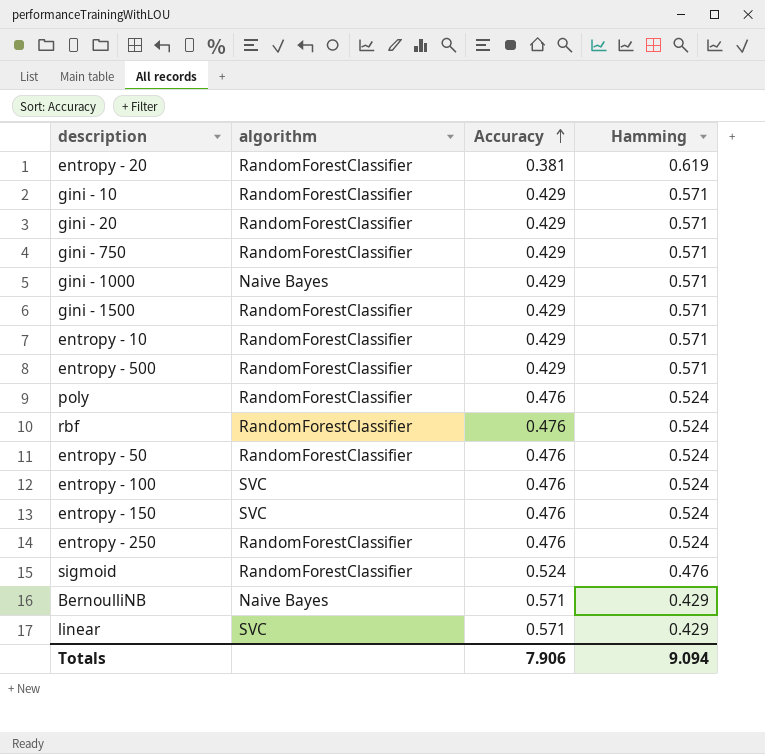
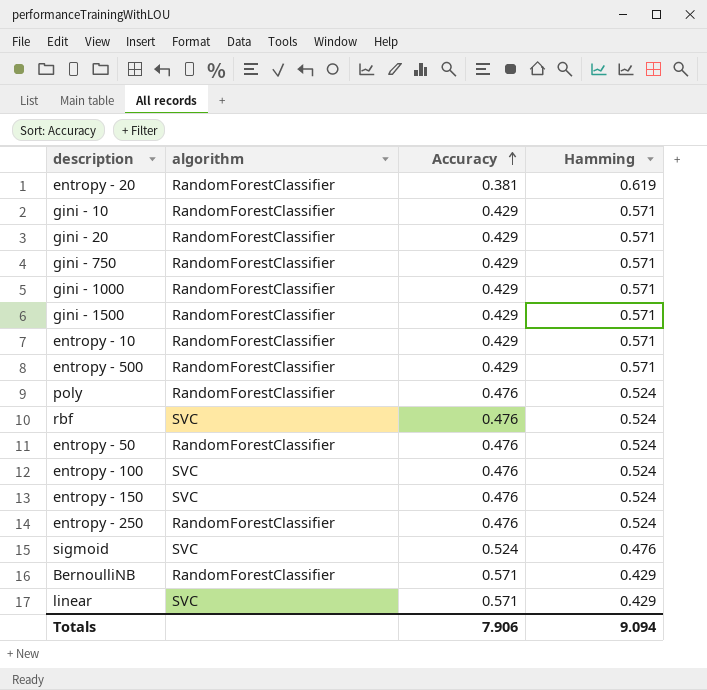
gini - 1000 | algorithm: Naive Bayes -> RandomForestClassifier
rbf | algorithm: RandomForestClassifier -> SVC
sigmoid | algorithm: RandomForestClassifier -> SVC
BernoulliNB | algorithm: Naive Bayes -> RandomForestClassifier

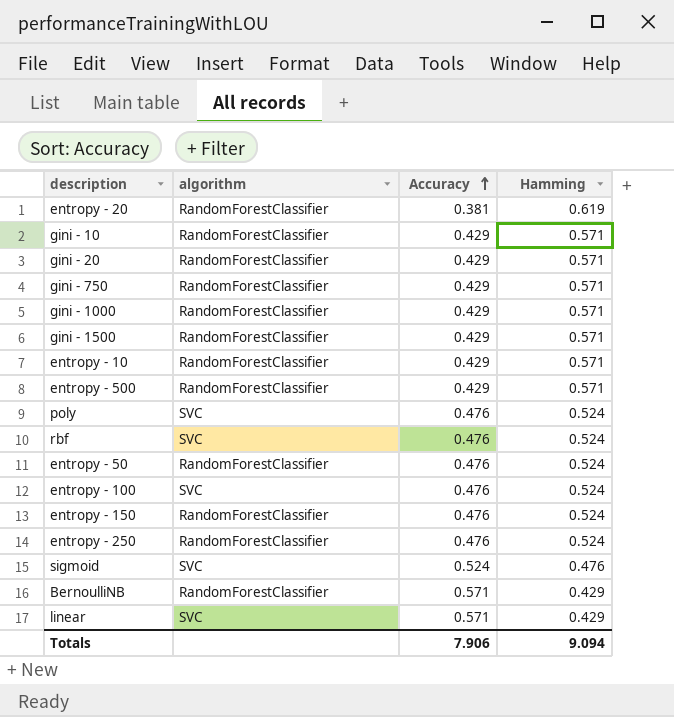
poly | algorithm: RandomForestClassifier -> SVC
entropy - 150 | algorithm: SVC -> RandomForestClassifier

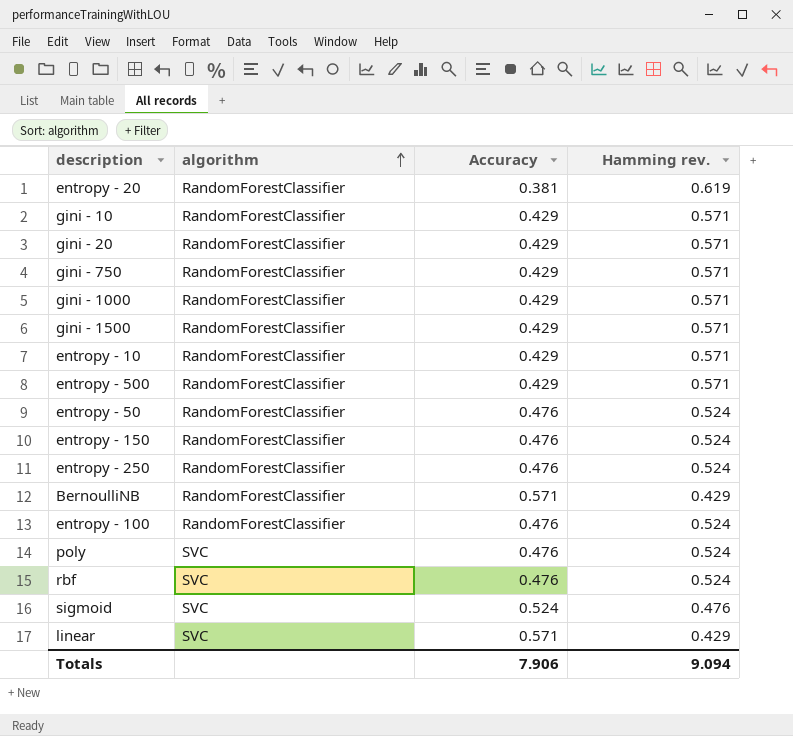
row order: Accuracy ascending -> algorithm ascending
column name: Hamming -> Hamming rev.
entropy - 100 | algorithm: SVC -> RandomForestClassifier

